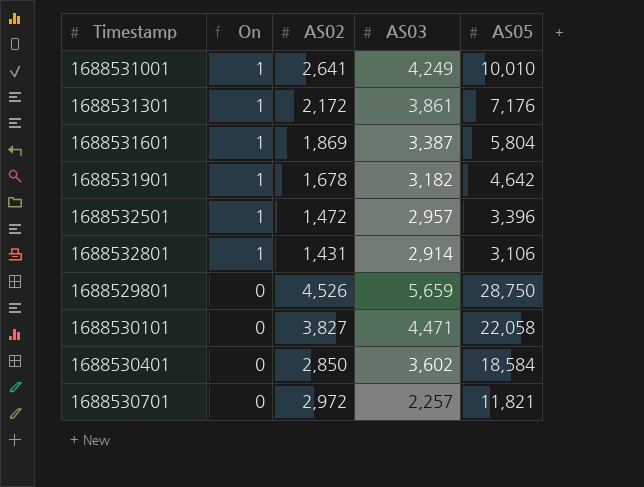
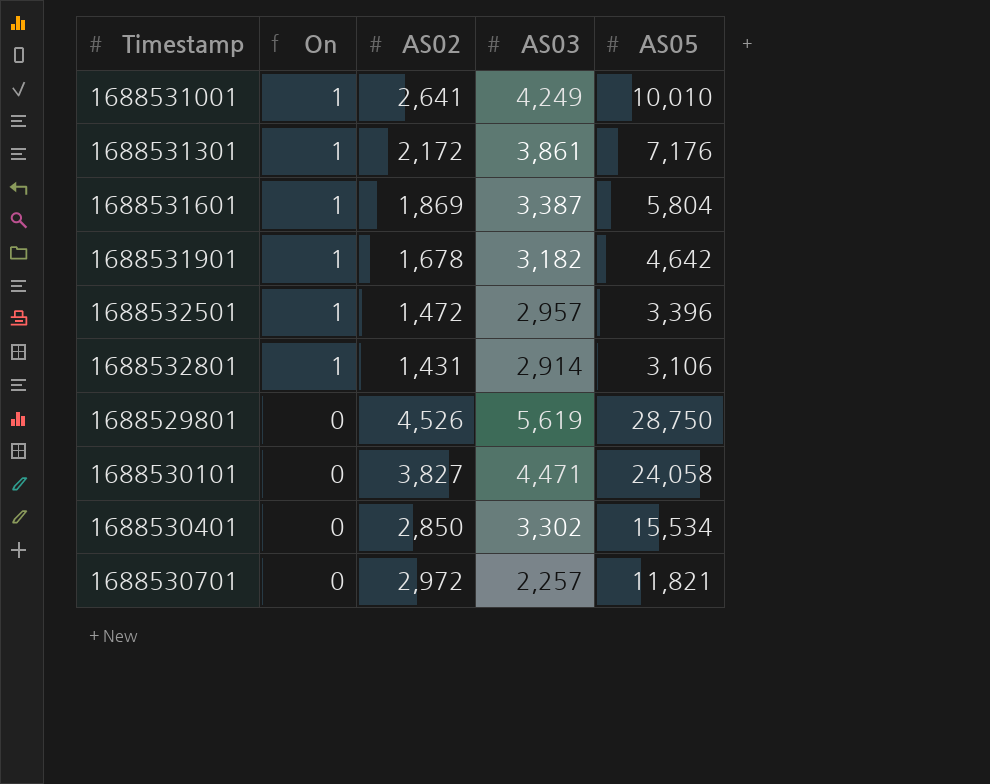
1688529801 | AS03: 5,659 -> 5,619
1688530101 | AS05: 22,058 -> 24,058
1688530401 | AS03: 3,602 -> 3,302
1688530401 | AS05: 18,584 -> 15,534

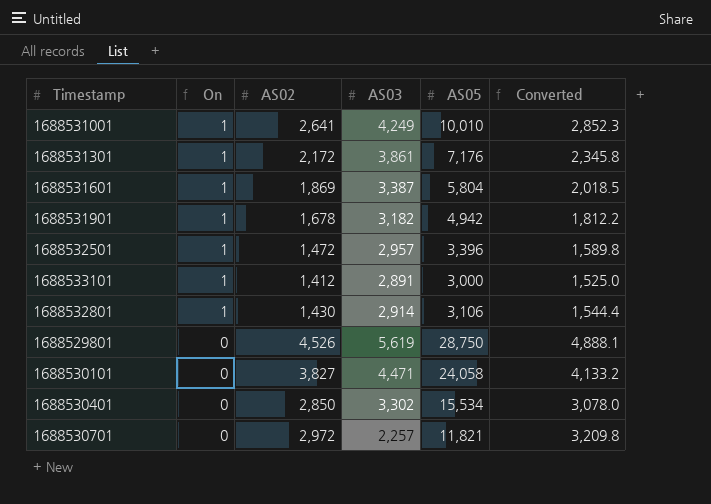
column Converted | formula: none -> [AS02] * 1.08
1688531901 | AS05: 4,642 -> 4,942
row 1688533101: none -> 1 | 1,412 | 2,891 | 3,000 | 1,525.0
1688532801 | AS02: 1,431 -> 1,430

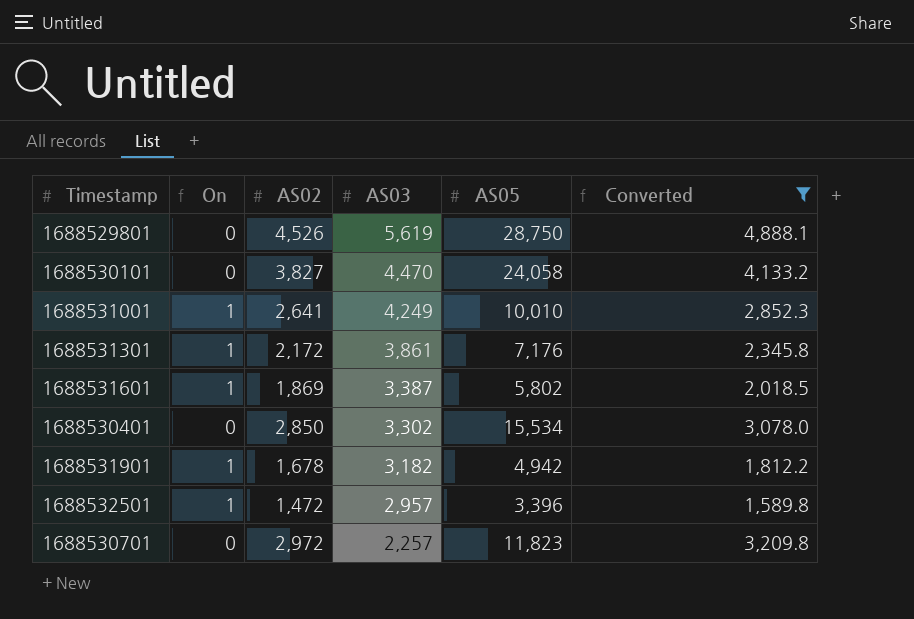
filter: none -> Converted >= 1,589.8
row order: On descending -> AS03 descending
1688530101 | AS03: 4,471 -> 4,470
1688531601 | AS05: 5,804 -> 5,802
1688530701 | AS05: 11,821 -> 11,823

